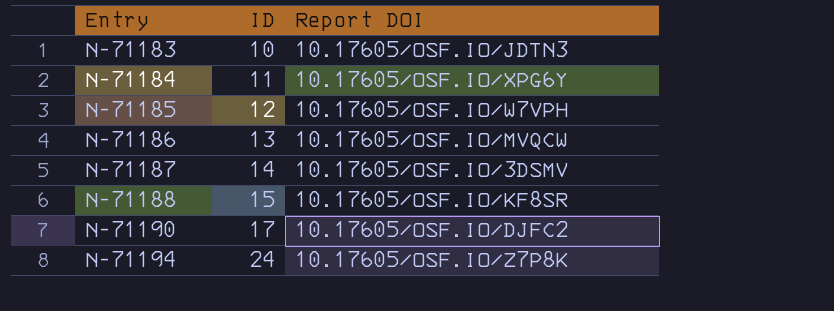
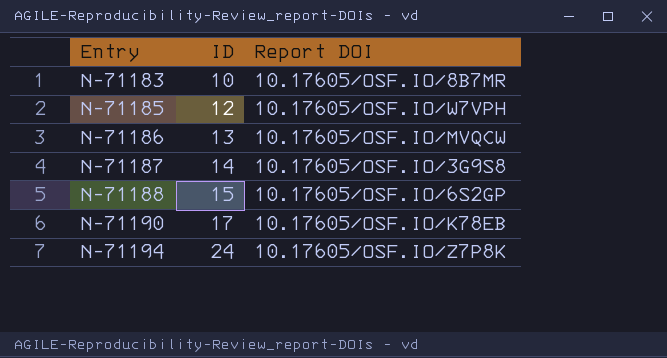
row N-71184: 11 | 10.17605/OSF.IO/XPG6Y -> none
N-71183 | Report DOI: 10.17605/OSF.IO/JDTN3 -> 10.17605/OSF.IO/8B7MR
N-71187 | Report DOI: 10.17605/OSF.IO/3DSMV -> 10.17605/OSF.IO/3G9S8
N-71188 | Report DOI: 10.17605/OSF.IO/KF8SR -> 10.17605/OSF.IO/6S2GP
N-71190 | Report DOI: 10.17605/OSF.IO/DJFC2 -> 10.17605/OSF.IO/K78EB

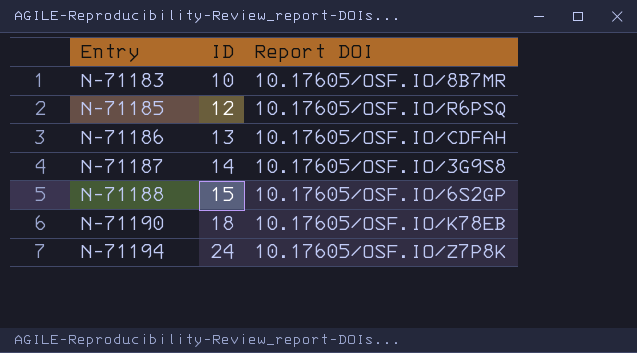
N-71185 | Report DOI: 10.17605/OSF.IO/W7VPH -> 10.17605/OSF.IO/R6PSQ
N-71186 | Report DOI: 10.17605/OSF.IO/MVQCW -> 10.17605/OSF.IO/CDFAH
N-71190 | ID: 17 -> 18

